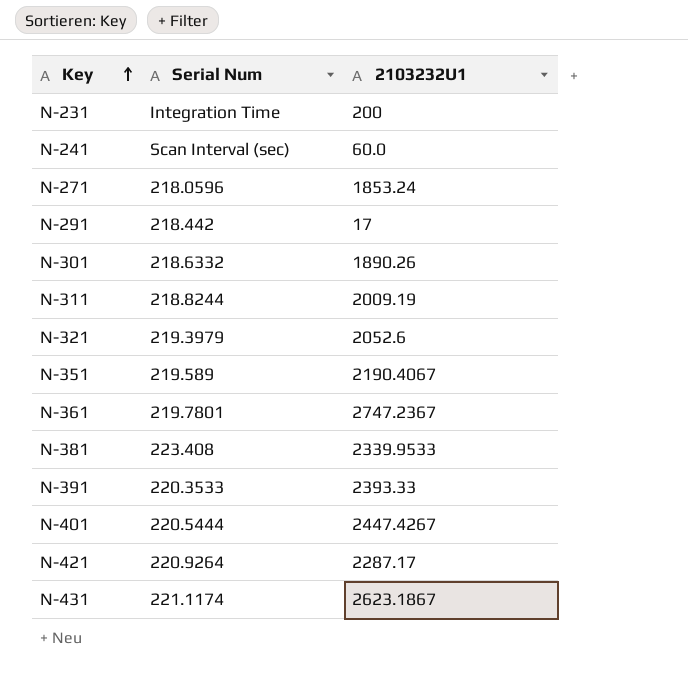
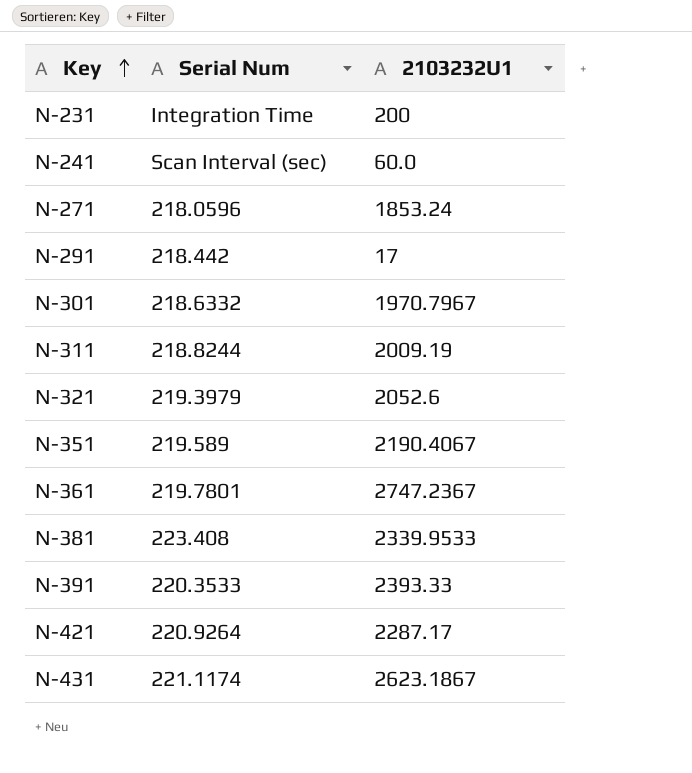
row N-401: 220.5444 | 2447.4267 -> none
N-301 | 2103232U1: 1890.26 -> 1970.7967

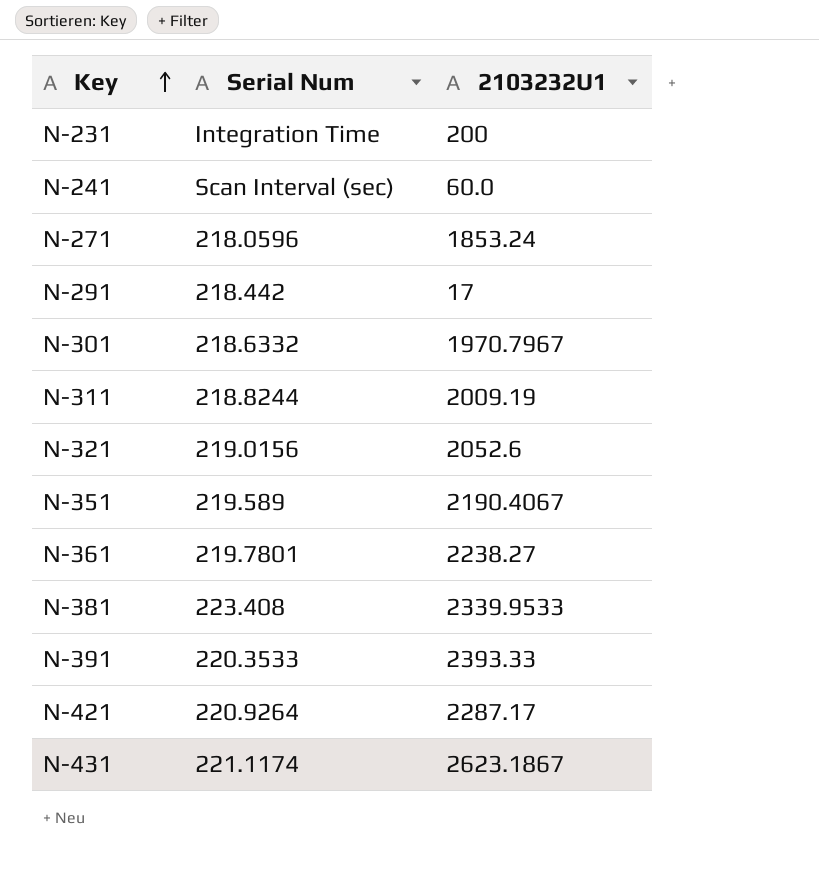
N-321 | Serial Num: 219.3979 -> 219.0156
N-361 | 2103232U1: 2747.2367 -> 2238.27

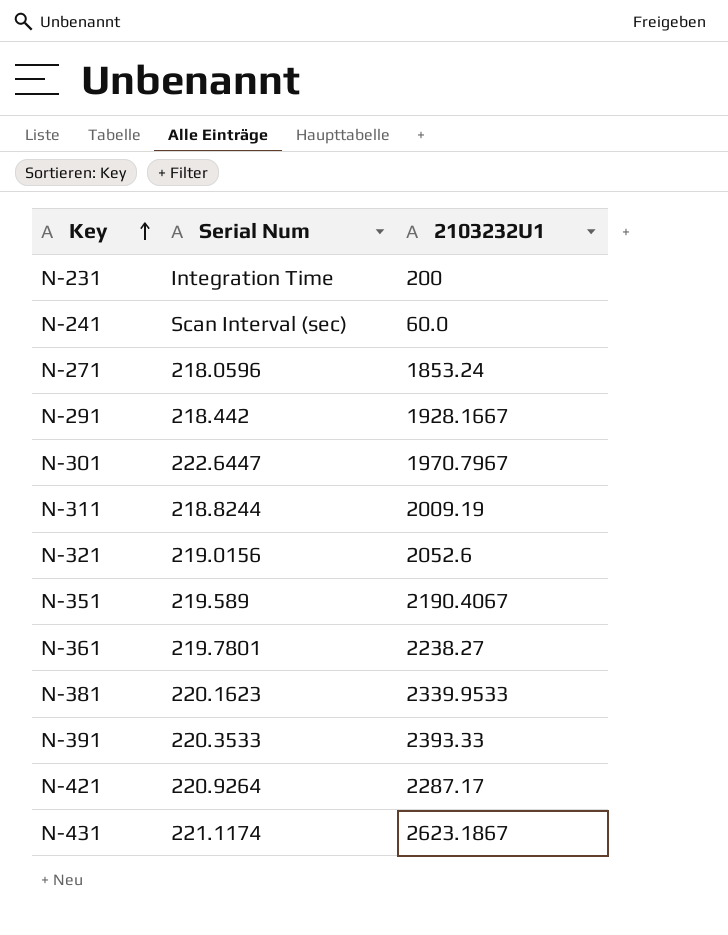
N-291 | 2103232U1: 17 -> 1928.1667
N-301 | Serial Num: 218.6332 -> 222.6447
N-381 | Serial Num: 223.408 -> 220.1623

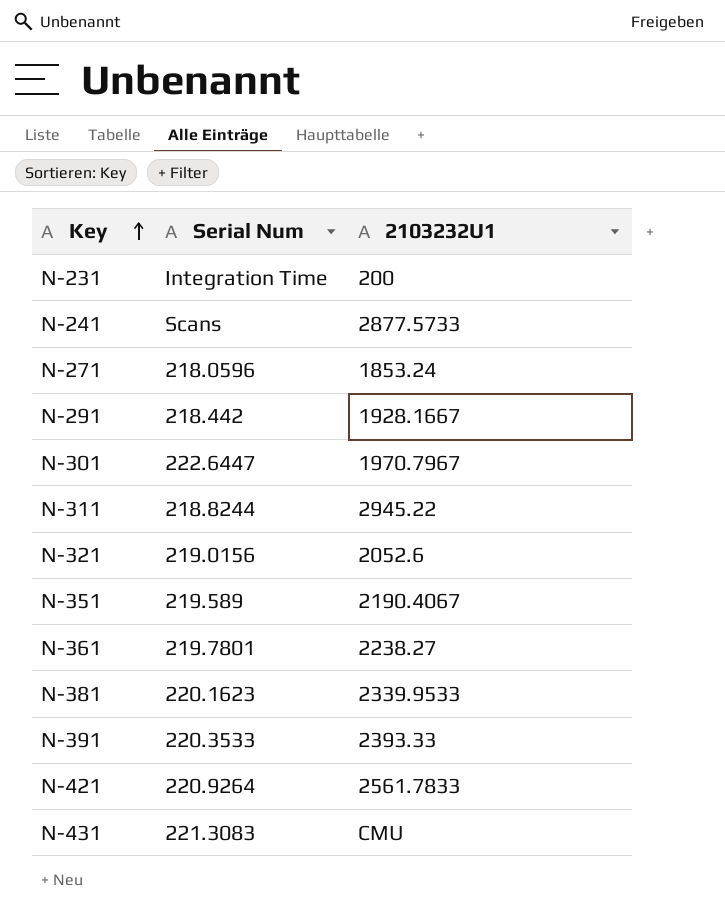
N-241 | Serial Num: Scan Interval (sec) -> Scans
N-241 | 2103232U1: 60.0 -> 2877.5733
N-311 | 2103232U1: 2009.19 -> 2945.22
N-421 | 2103232U1: 2287.17 -> 2561.7833
N-431 | Serial Num: 221.1174 -> 221.3083
N-431 | 2103232U1: 2623.1867 -> CMU

